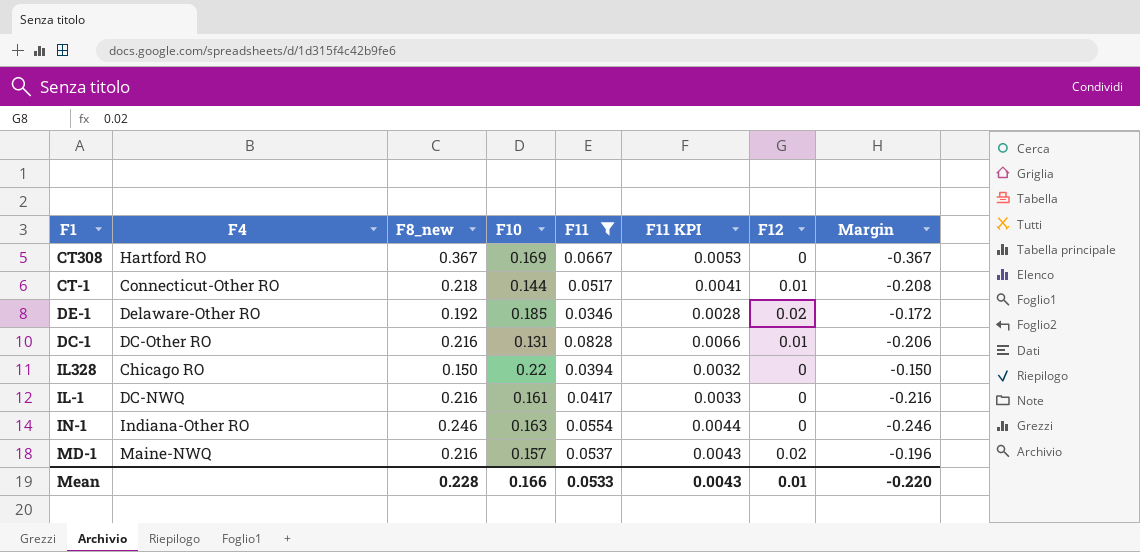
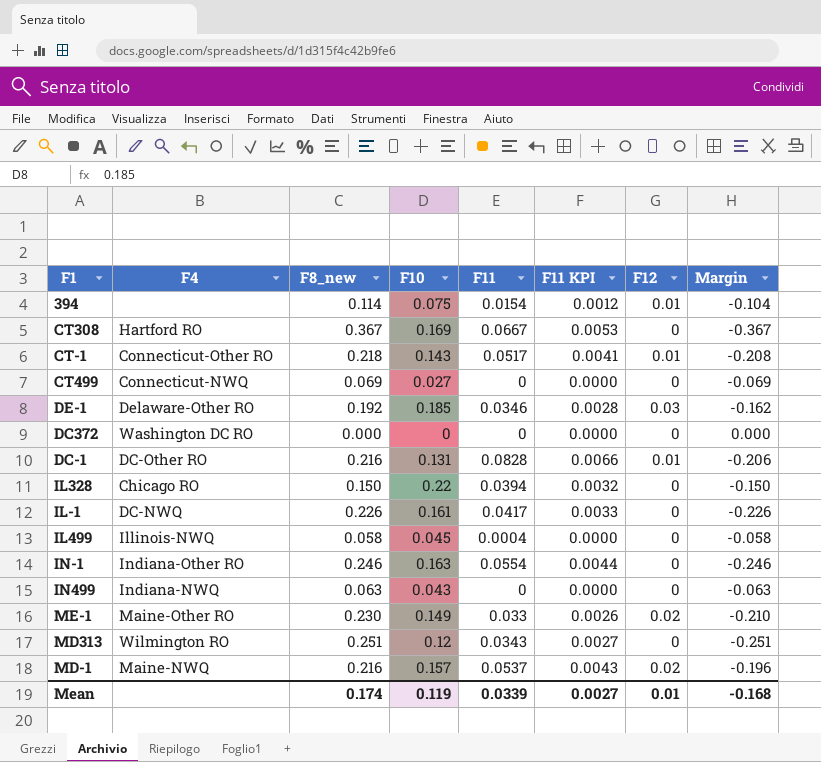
filter: F11 >= 0.0346 -> none
CT-1 | F10: 0.144 -> 0.143
DE-1 | F12: 0.02 -> 0.03
DE-1 | Margin: -0.172 -> -0.162
IL-1 | F8_new: 0.216 -> 0.226
IL-1 | Margin: -0.216 -> -0.226
Mean | F8_new: 0.228 -> 0.174
Mean | F10: 0.166 -> 0.119
Mean | F11: 0.0533 -> 0.0339
Mean | F11 KPI: 0.0043 -> 0.0027
Mean | Margin: -0.220 -> -0.168

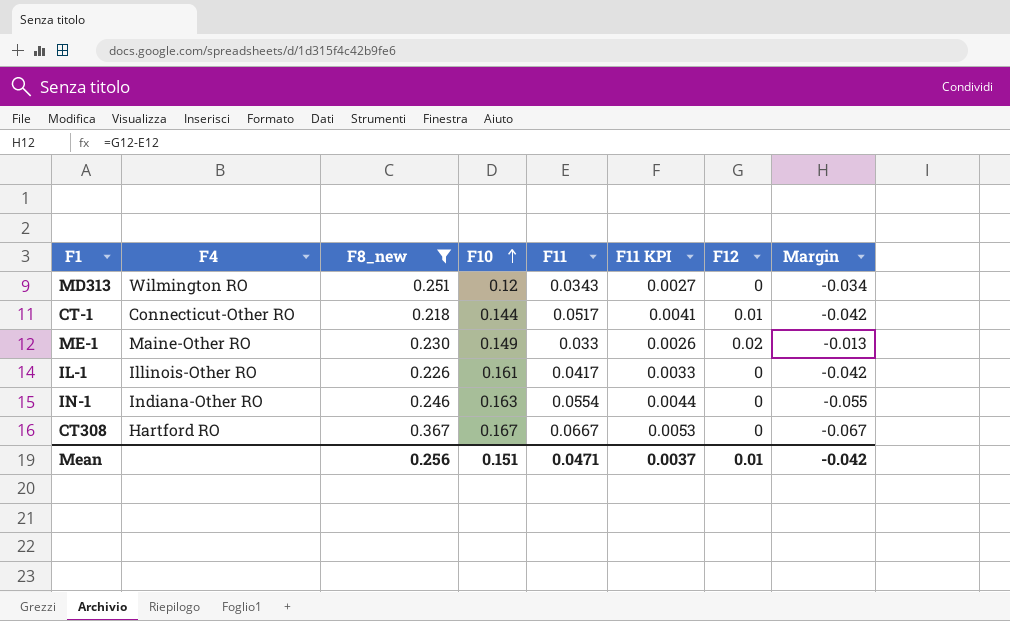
filter: none -> F8_new >= 0.218
row order: none -> F10 ascending
column Margin | formula: [F12] - [F8_new] -> [F12] - [F11]
CT-1 | F10: 0.143 -> 0.144
IL-1 | F4: DC-NWQ -> Illinois-Other RO
CT308 | F10: 0.169 -> 0.167
Mean | F8_new: 0.174 -> 0.256
Mean | F10: 0.119 -> 0.151
Mean | F11: 0.0339 -> 0.0471
Mean | F11 KPI: 0.0027 -> 0.0037
Mean | Margin: -0.168 -> -0.042

